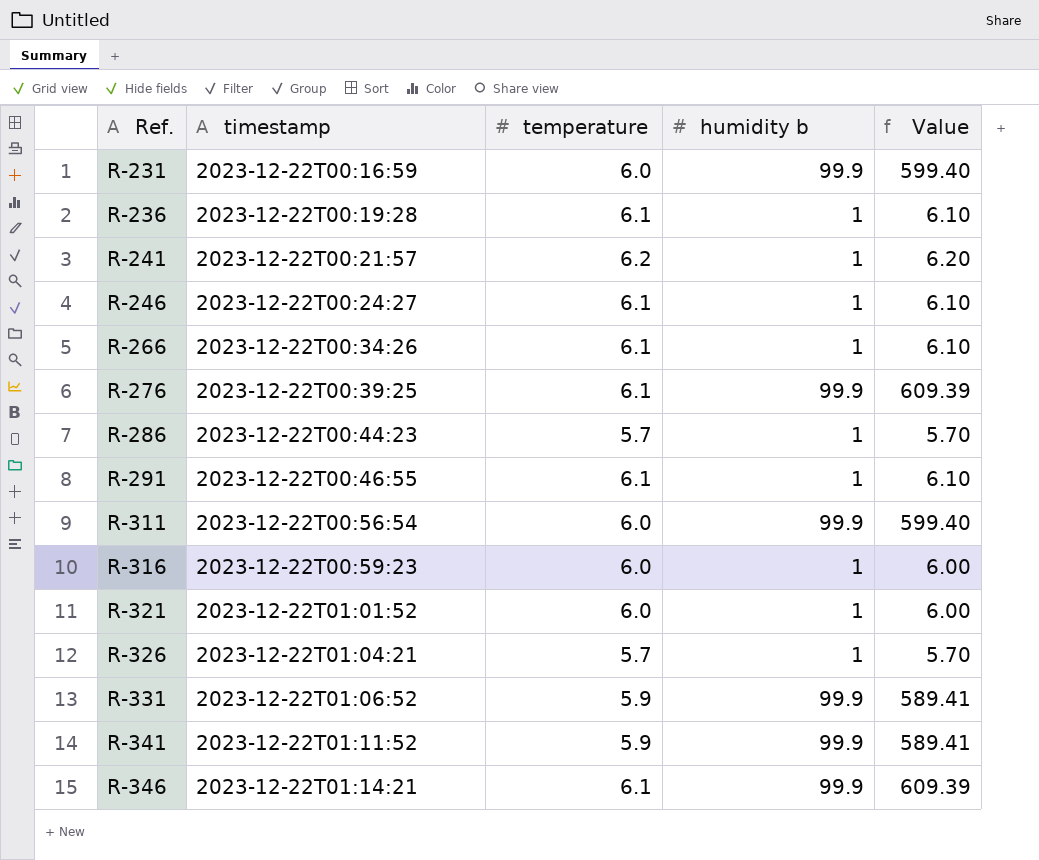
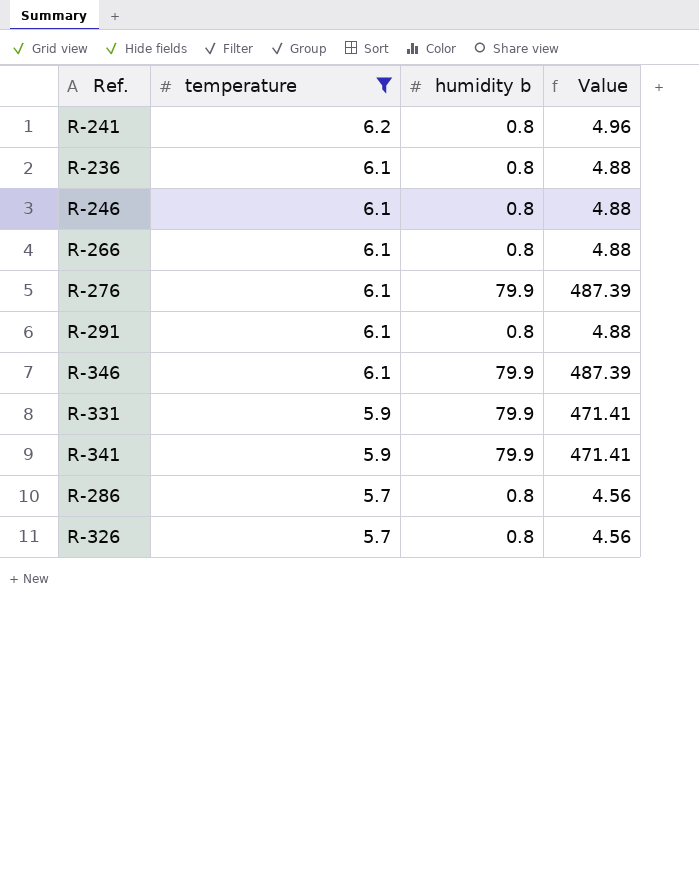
filter: none -> temperature != 6.0
row order: Ref. ascending -> temperature descending
column timestamp | position: 2 -> none
R-241 | humidity b: 1 -> 0.8
R-241 | Value: 6.20 -> 4.96
R-236 | humidity b: 1 -> 0.8
R-236 | Value: 6.10 -> 4.88
R-246 | humidity b: 1 -> 0.8
R-246 | Value: 6.10 -> 4.88
R-266 | humidity b: 1 -> 0.8
R-266 | Value: 6.10 -> 4.88
R-276 | humidity b: 99.9 -> 79.9
R-276 | Value: 609.39 -> 487.39
R-291 | humidity b: 1 -> 0.8
R-291 | Value: 6.10 -> 4.88
R-346 | humidity b: 99.9 -> 79.9
R-346 | Value: 609.39 -> 487.39
R-331 | humidity b: 99.9 -> 79.9
R-331 | Value: 589.41 -> 471.41
R-341 | humidity b: 99.9 -> 79.9
R-341 | Value: 589.41 -> 471.41
R-286 | humidity b: 1 -> 0.8
R-286 | Value: 5.70 -> 4.56
R-326 | humidity b: 1 -> 0.8
R-326 | Value: 5.70 -> 4.56

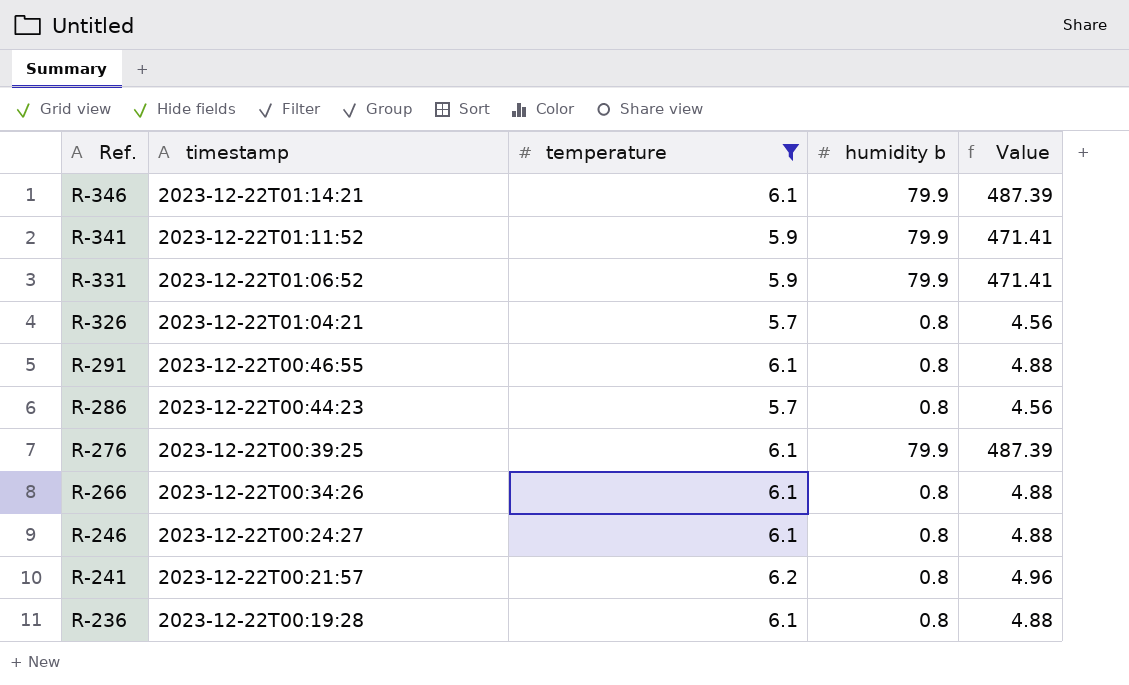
row order: temperature descending -> Ref. descending
column timestamp | position: none -> 2

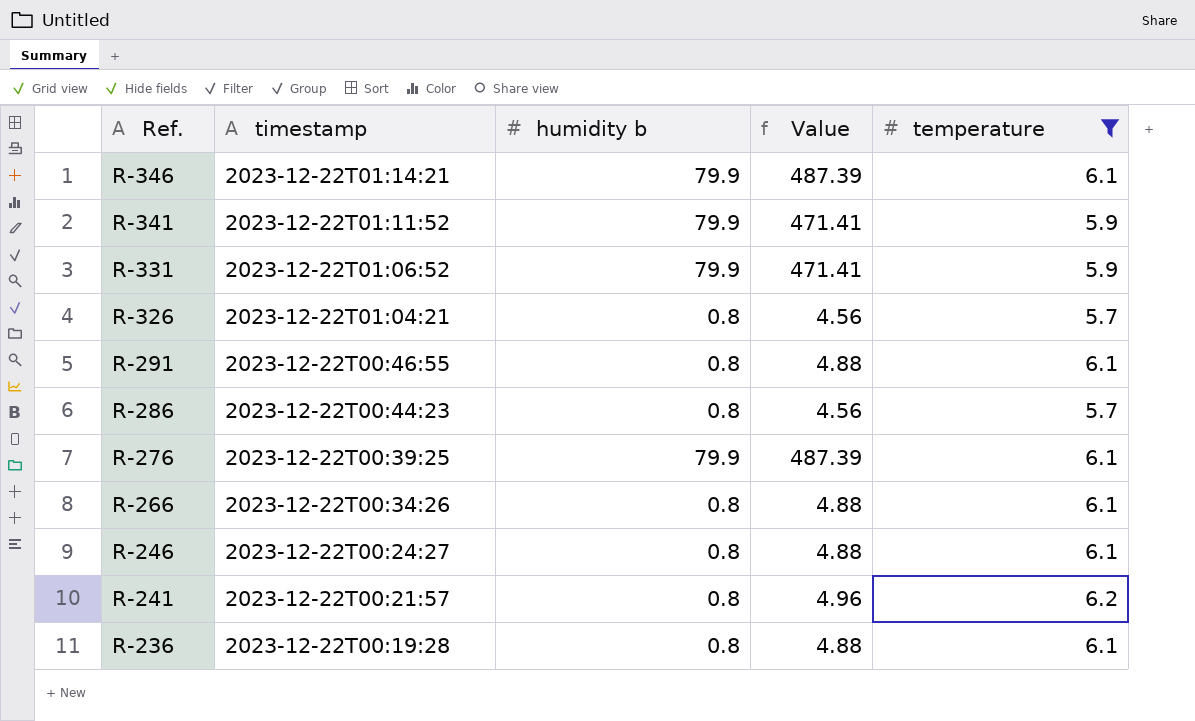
column temperature | position: 3 -> 5

